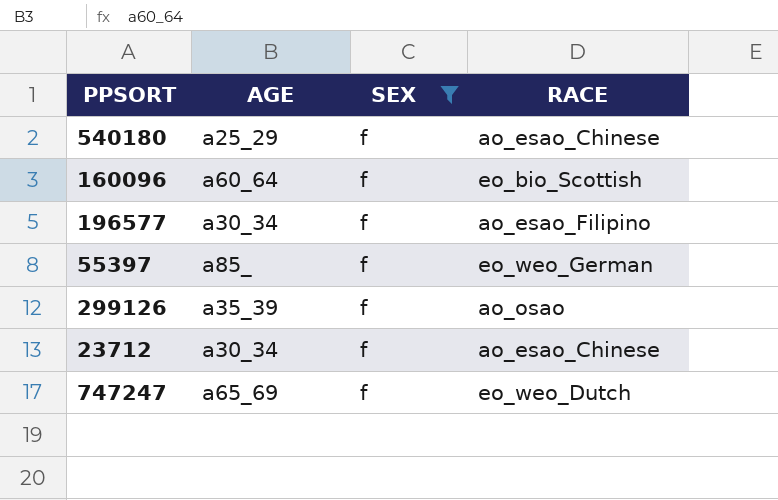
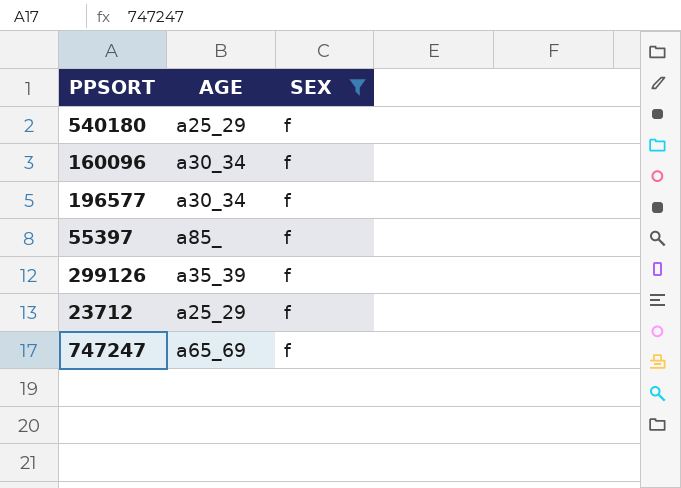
column RACE | position: 4 -> none
160096 | AGE: a60_64 -> a30_34
23712 | AGE: a30_34 -> a25_29

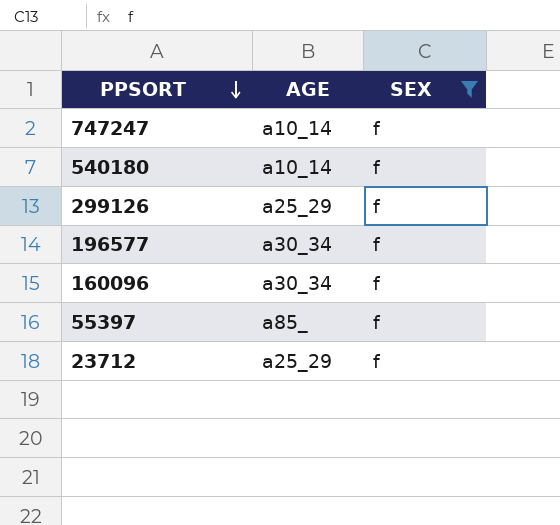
row order: none -> PPSORT descending
747247 | AGE: a65_69 -> a10_14
540180 | AGE: a25_29 -> a10_14
299126 | AGE: a35_39 -> a25_29

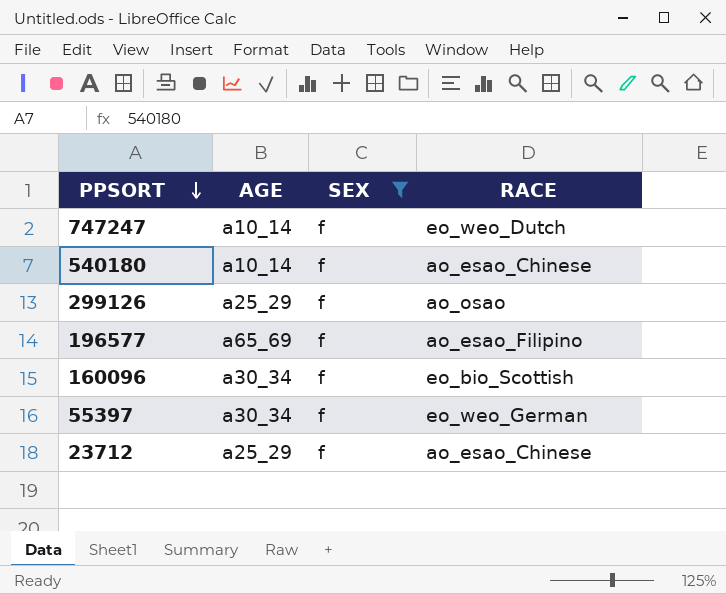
column RACE | position: none -> 4
196577 | AGE: a30_34 -> a65_69
55397 | AGE: a85_ -> a30_34

